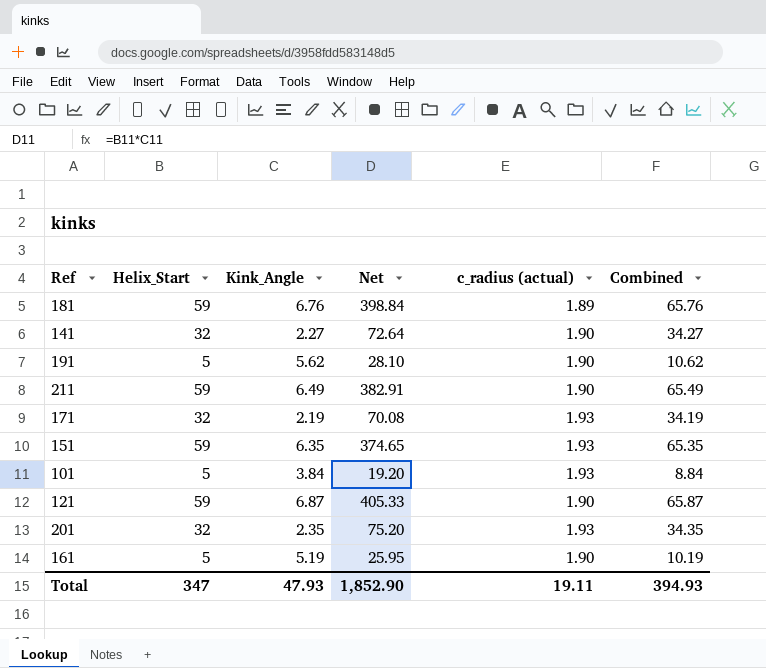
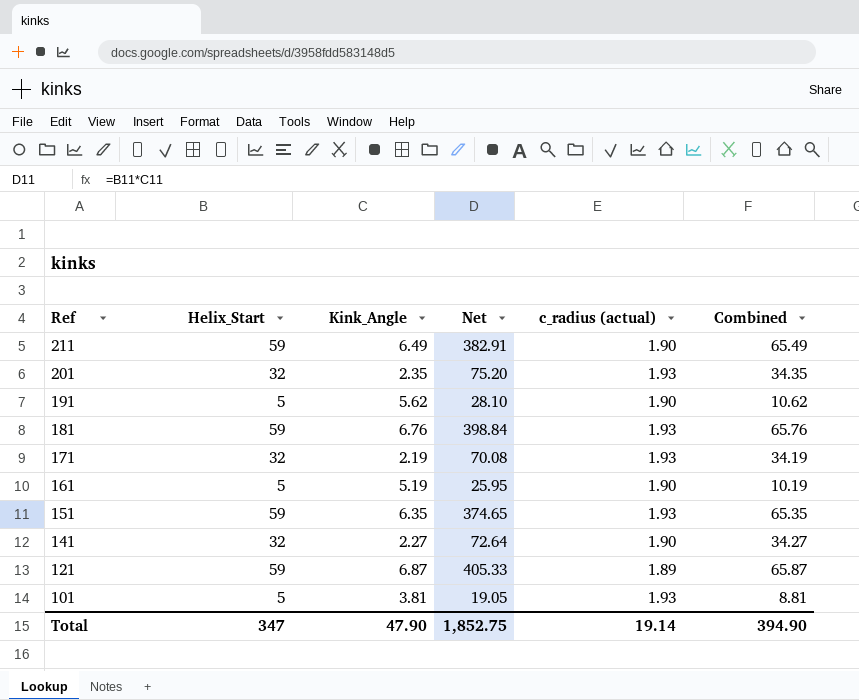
row order: none -> Ref descending
181 | c_radius (actual): 1.89 -> 1.93
121 | c_radius (actual): 1.90 -> 1.89
101 | Kink_Angle: 3.84 -> 3.81
101 | Net: 19.20 -> 19.05
101 | Combined: 8.84 -> 8.81
Total | Kink_Angle: 47.93 -> 47.90
Total | Net: 1,852.90 -> 1,852.75
Total | c_radius (actual): 19.11 -> 19.14
Total | Combined: 394.93 -> 394.90

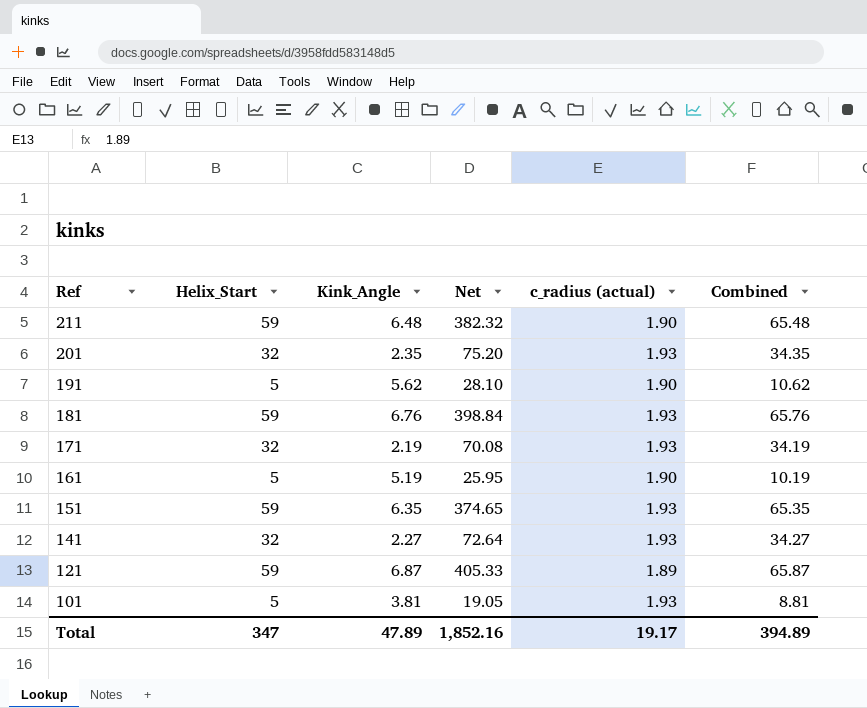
211 | Kink_Angle: 6.49 -> 6.48
211 | Net: 382.91 -> 382.32
211 | Combined: 65.49 -> 65.48
141 | c_radius (actual): 1.90 -> 1.93
Total | Kink_Angle: 47.90 -> 47.89
Total | Net: 1,852.75 -> 1,852.16
Total | c_radius (actual): 19.14 -> 19.17
Total | Combined: 394.90 -> 394.89

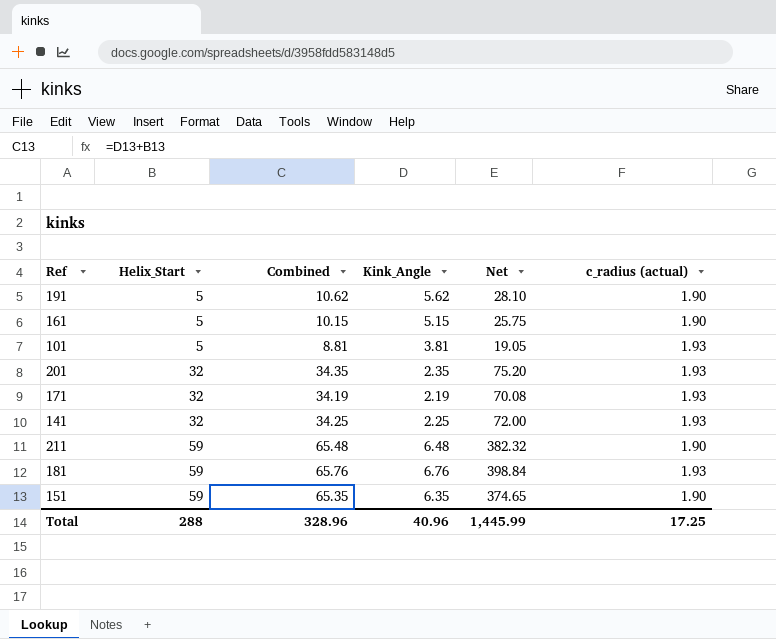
row order: Ref descending -> Helix_Start ascending
column Combined | position: 6 -> 3
row 121: 59 | 6.87 | 405.33 | 1.89 | 65.87 -> none
161 | Combined: 10.19 -> 10.15
161 | Kink_Angle: 5.19 -> 5.15
161 | Net: 25.95 -> 25.75
141 | Combined: 34.27 -> 34.25
141 | Kink_Angle: 2.27 -> 2.25
141 | Net: 72.64 -> 72.00
151 | c_radius (actual): 1.93 -> 1.90
Total | Helix_Start: 347 -> 288
Total | Combined: 394.89 -> 328.96
Total | Kink_Angle: 47.89 -> 40.96
Total | Net: 1,852.16 -> 1,445.99
Total | c_radius (actual): 19.17 -> 17.25

